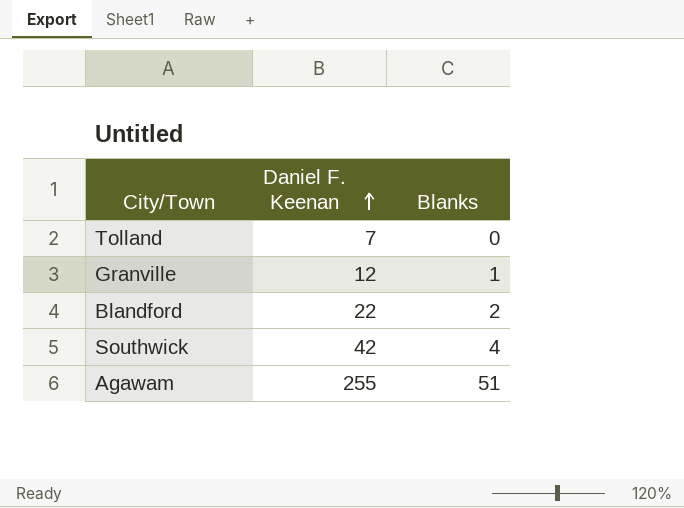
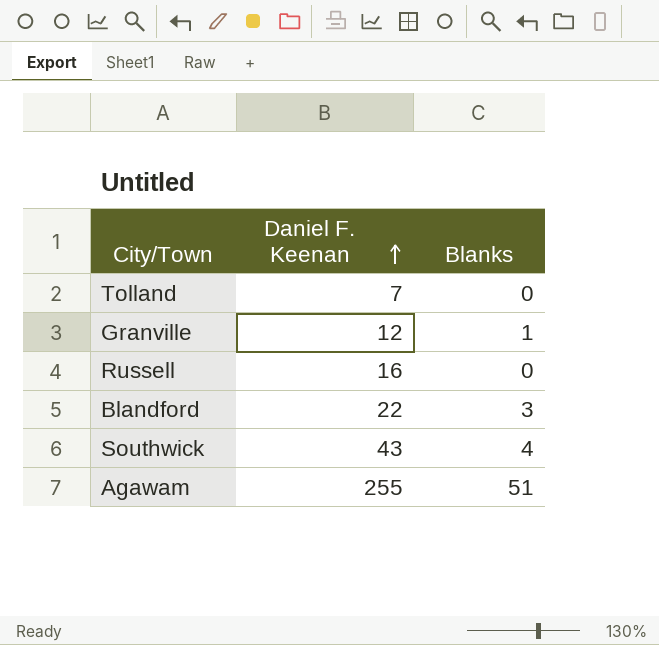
row Russell: none -> 16 | 0
Blandford | Blanks: 2 -> 3
Southwick | Daniel F. Keenan: 42 -> 43

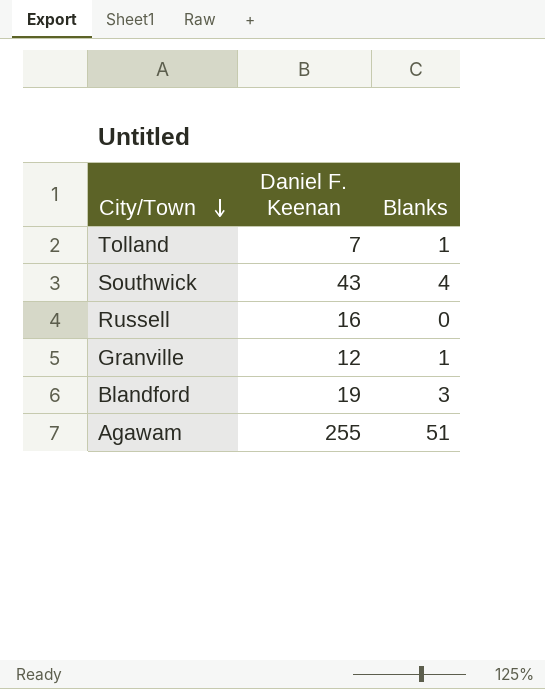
row order: Daniel F. Keenan ascending -> City/Town descending
Tolland | Blanks: 0 -> 1
Blandford | Daniel F. Keenan: 22 -> 19

